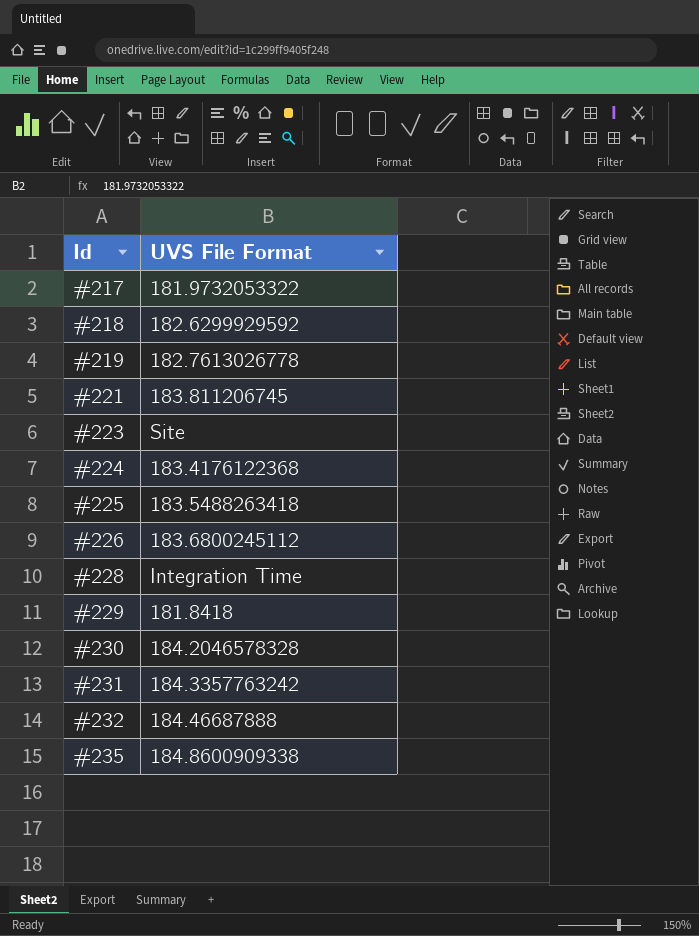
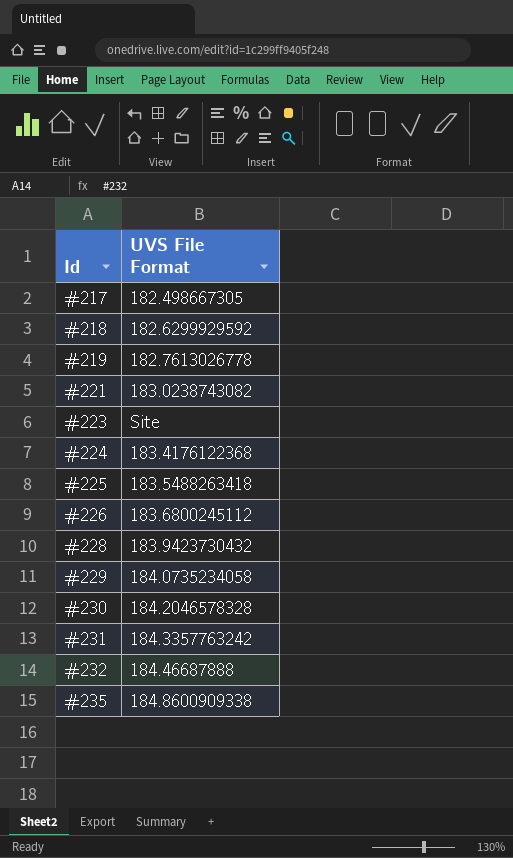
#217 | UVS File Format: 181.9732053322 -> 182.498667305
#221 | UVS File Format: 183.811206745 -> 183.0238743082
#228 | UVS File Format: Integration Time -> 183.9423730432
#229 | UVS File Format: 181.8418 -> 184.0735234058

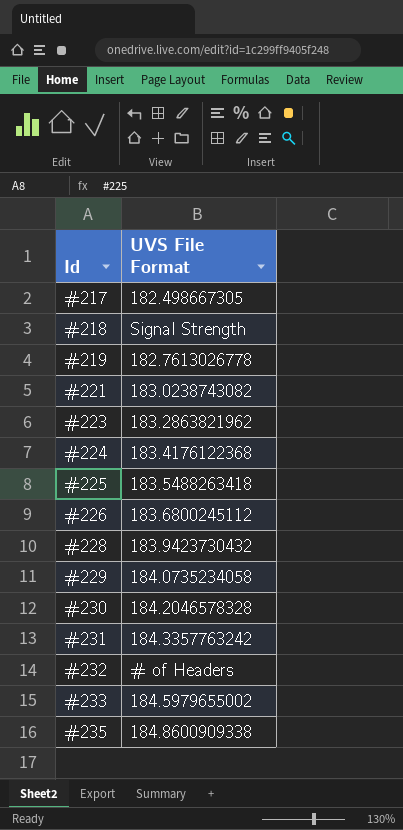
#218 | UVS File Format: 182.6299929592 -> Signal Strength
#223 | UVS File Format: Site -> 183.2863821962
#232 | UVS File Format: 184.46687888 -> # of Headers
row #233: none -> 184.5979655002

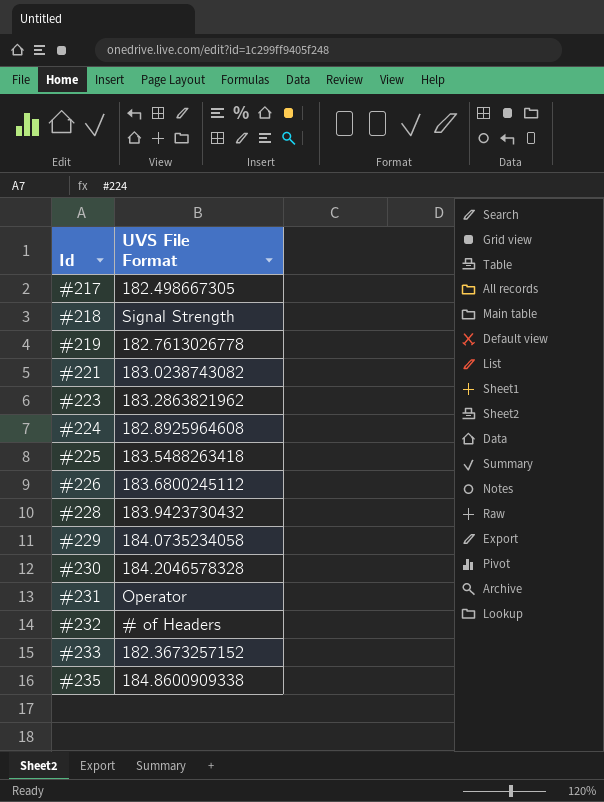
#224 | UVS File Format: 183.4176122368 -> 182.8925964608
#231 | UVS File Format: 184.3357763242 -> Operator
#233 | UVS File Format: 184.5979655002 -> 182.3673257152

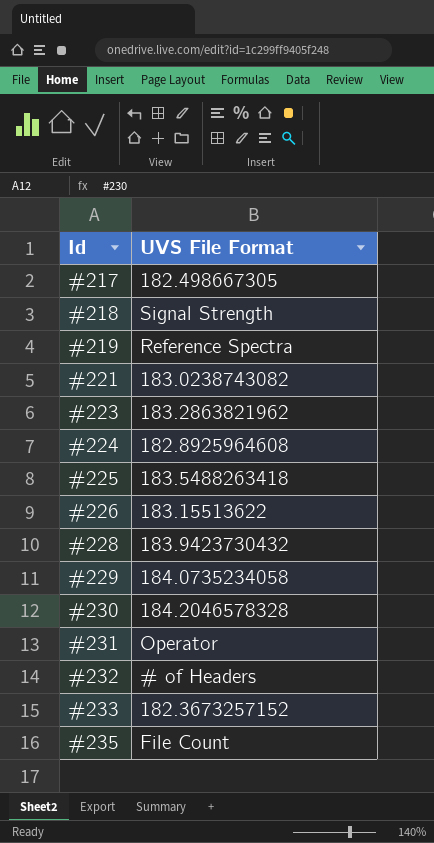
#219 | UVS File Format: 182.7613026778 -> Reference Spectra
#226 | UVS File Format: 183.6800245112 -> 183.15513622
#235 | UVS File Format: 184.8600909338 -> File Count

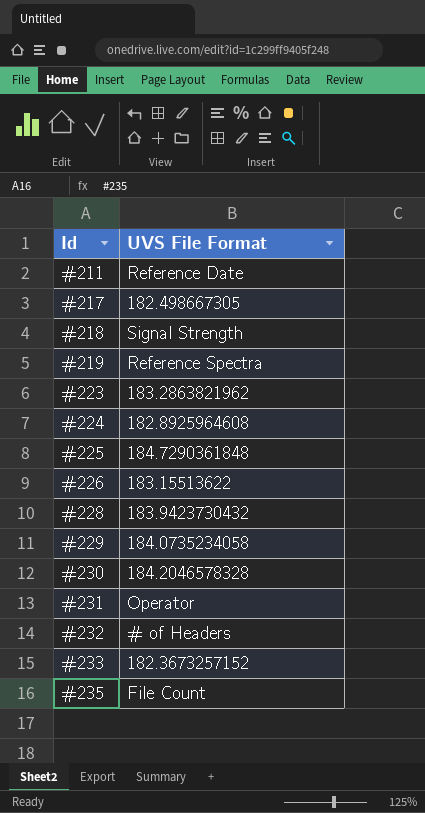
row #221: 183.0238743082 -> none
row #211: none -> Reference Date
#225 | UVS File Format: 183.5488263418 -> 184.7290361848

